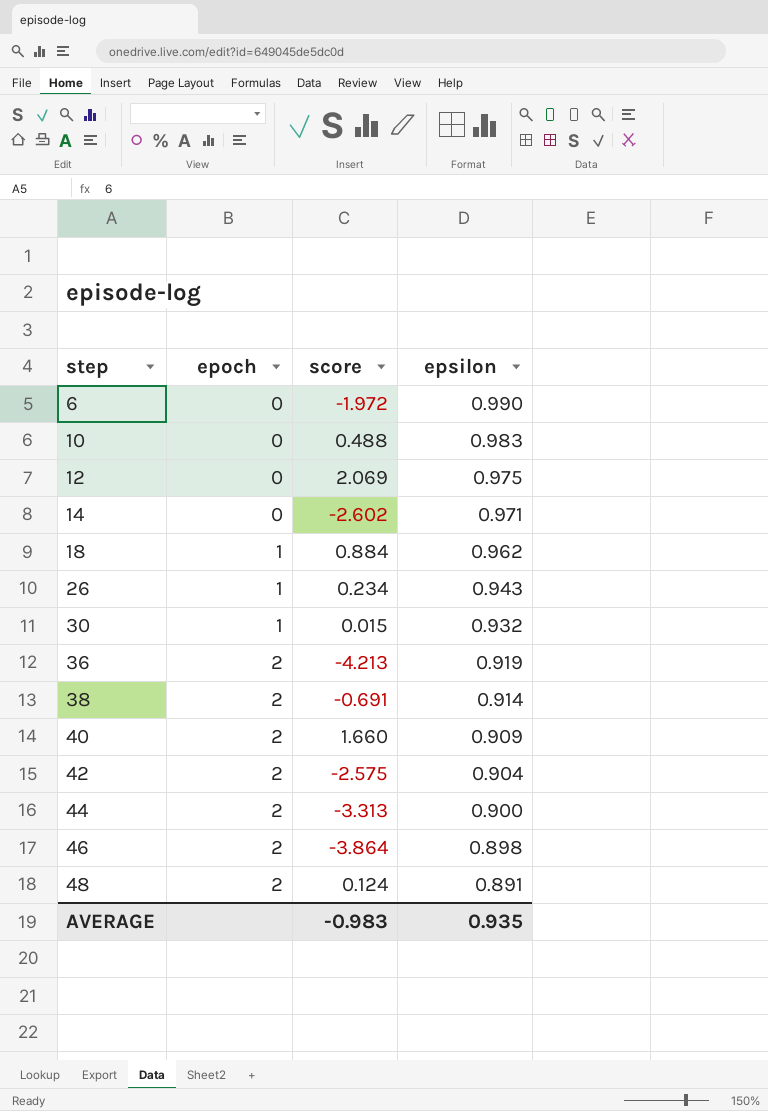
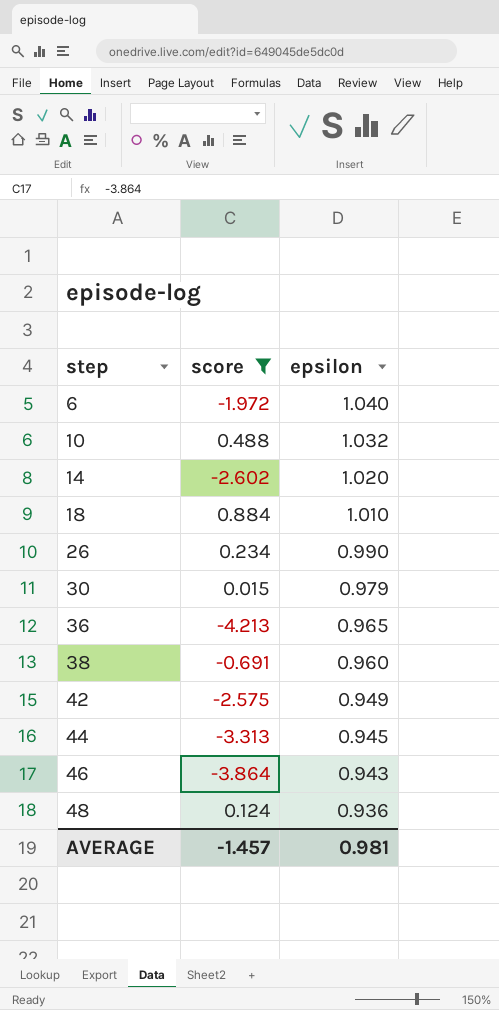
filter: none -> score <= 0.884
column epoch | position: 2 -> none
6 | epsilon: 0.990 -> 1.040
10 | epsilon: 0.983 -> 1.032
14 | epsilon: 0.971 -> 1.020
18 | epsilon: 0.962 -> 1.010
26 | epsilon: 0.943 -> 0.990
30 | epsilon: 0.932 -> 0.979
36 | epsilon: 0.919 -> 0.965
38 | epsilon: 0.914 -> 0.960
42 | epsilon: 0.904 -> 0.949
44 | epsilon: 0.900 -> 0.945
46 | epsilon: 0.898 -> 0.943
48 | epsilon: 0.891 -> 0.936
AVERAGE | score: -0.983 -> -1.457
AVERAGE | epsilon: 0.935 -> 0.981

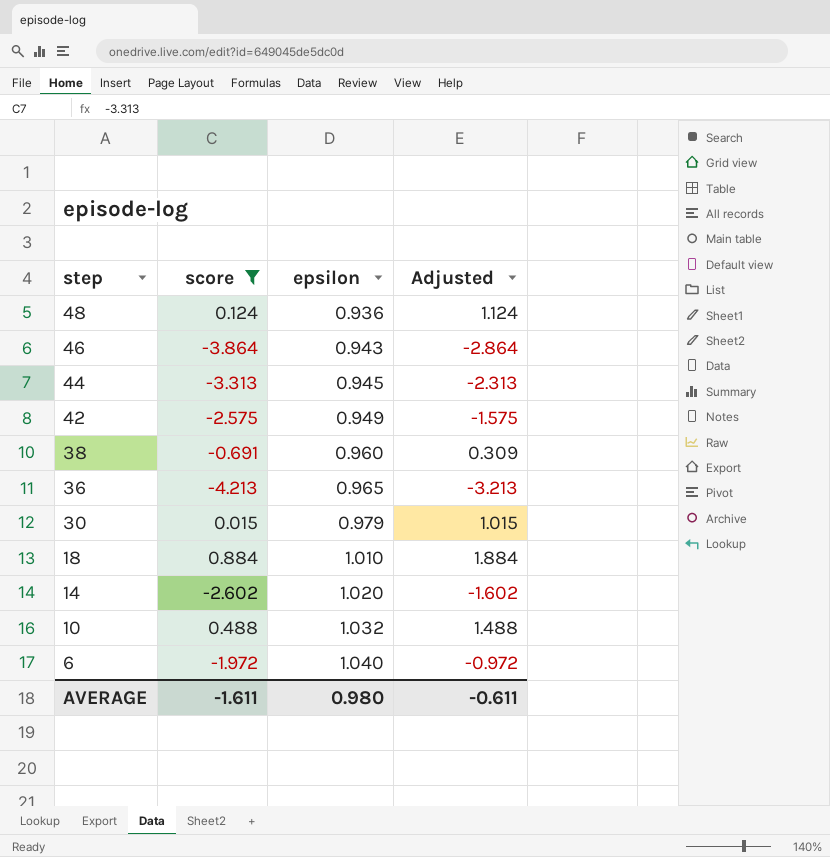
row order: step ascending -> step descending
column Adjusted | formula: none -> [score] + 1
row 26: 0.234 | 0.990 -> none
AVERAGE | score: -1.457 -> -1.611
AVERAGE | epsilon: 0.981 -> 0.980

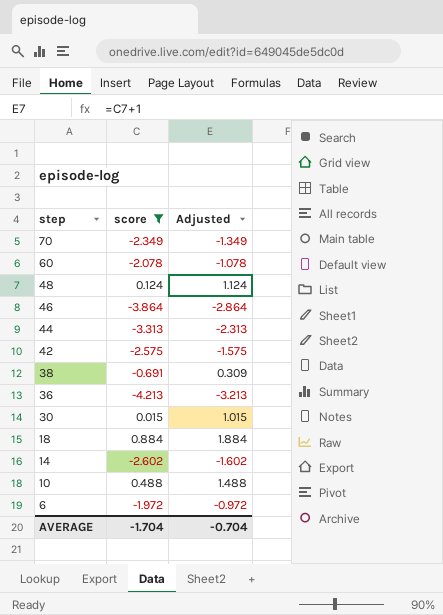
column epsilon | position: 3 -> none
row 70: none -> -2.349 | -1.349
row 60: none -> -2.078 | -1.078
AVERAGE | score: -1.611 -> -1.704
AVERAGE | Adjusted: -0.611 -> -0.704

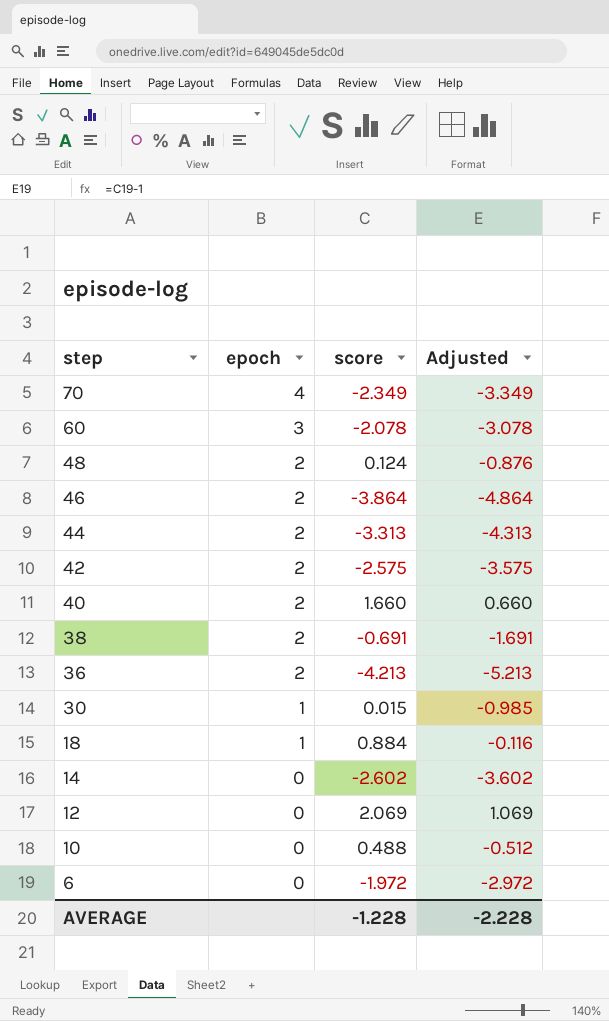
filter: score <= 0.884 -> none
column epoch | position: none -> 2
column Adjusted | formula: [score] + 1 -> [score] - 1
AVERAGE | score: -1.704 -> -1.228
AVERAGE | Adjusted: -0.704 -> -2.228

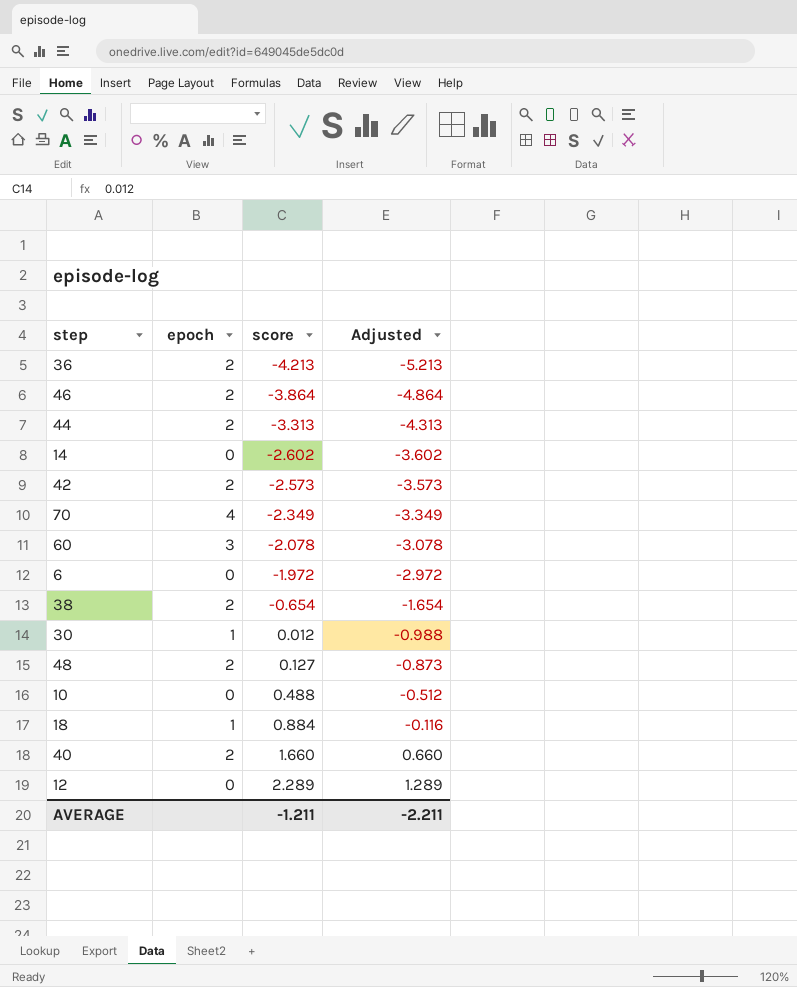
row order: step descending -> score ascending
42 | score: -2.575 -> -2.573
42 | Adjusted: -3.575 -> -3.573
38 | score: -0.691 -> -0.654
38 | Adjusted: -1.691 -> -1.654
30 | score: 0.015 -> 0.012
30 | Adjusted: -0.985 -> -0.988
48 | score: 0.124 -> 0.127
48 | Adjusted: -0.876 -> -0.873
12 | score: 2.069 -> 2.289
12 | Adjusted: 1.069 -> 1.289
AVERAGE | score: -1.228 -> -1.211
AVERAGE | Adjusted: -2.228 -> -2.211

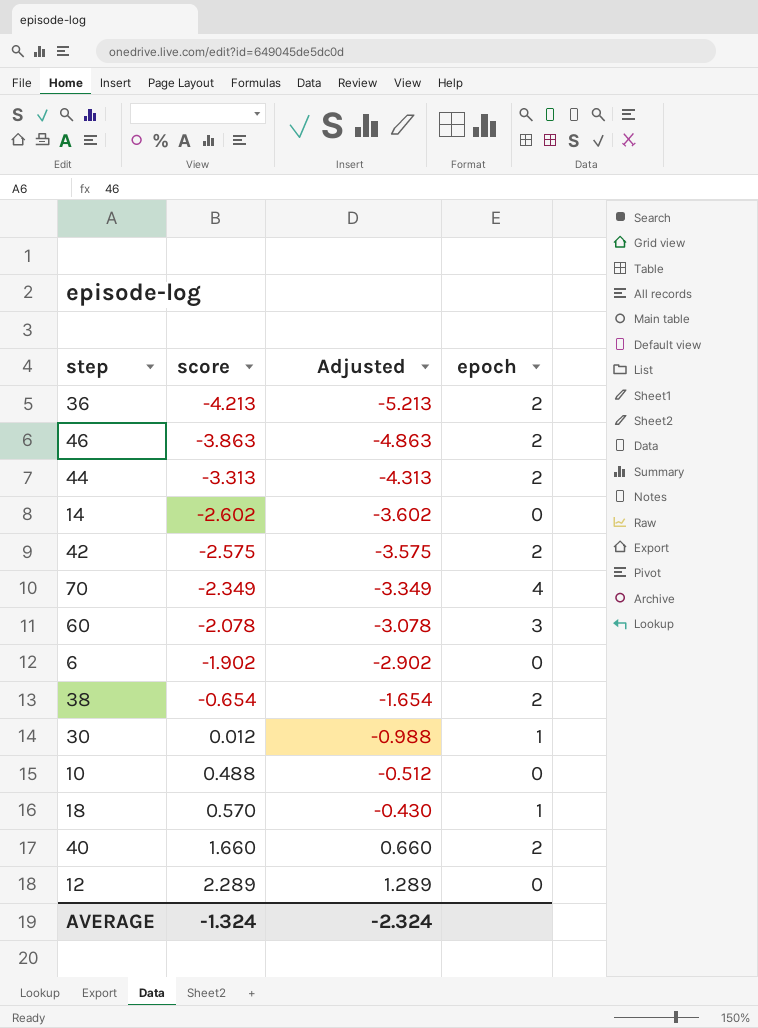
column epoch | position: 2 -> 4
row 48: 2 | 0.127 | -0.873 -> none
46 | score: -3.864 -> -3.863
46 | Adjusted: -4.864 -> -4.863
42 | score: -2.573 -> -2.575
42 | Adjusted: -3.573 -> -3.575
6 | score: -1.972 -> -1.902
6 | Adjusted: -2.972 -> -2.902
18 | score: 0.884 -> 0.570
18 | Adjusted: -0.116 -> -0.430
AVERAGE | score: -1.211 -> -1.324
AVERAGE | Adjusted: -2.211 -> -2.324

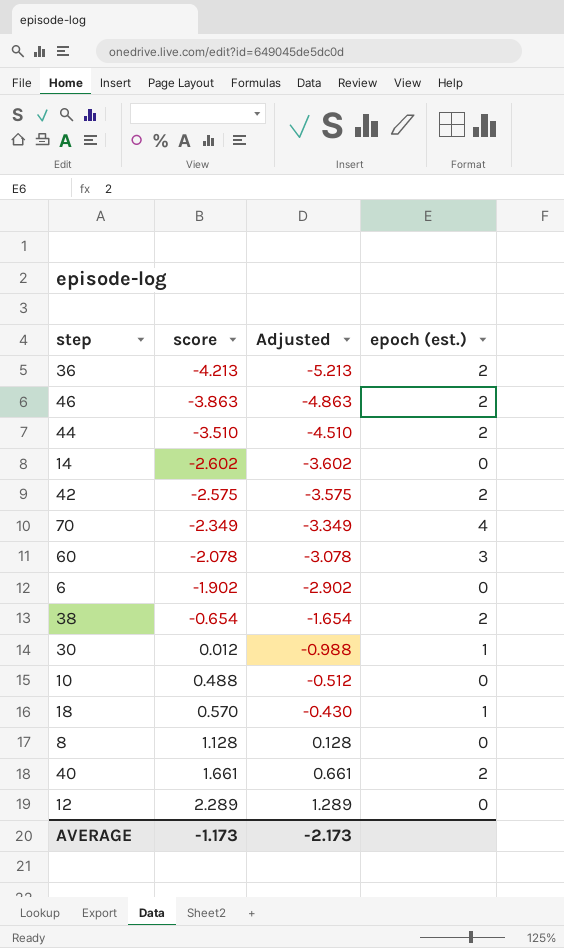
column name: epoch -> epoch (est.)
44 | score: -3.313 -> -3.510
44 | Adjusted: -4.313 -> -4.510
row 8: none -> 1.128 | 0.128 | 0
40 | score: 1.660 -> 1.661
40 | Adjusted: 0.660 -> 0.661
AVERAGE | score: -1.324 -> -1.173
AVERAGE | Adjusted: -2.324 -> -2.173

